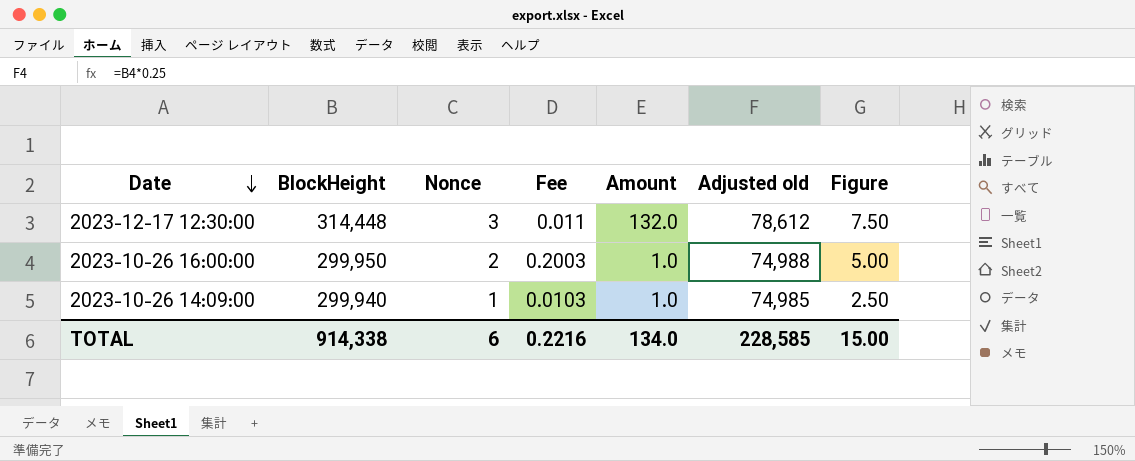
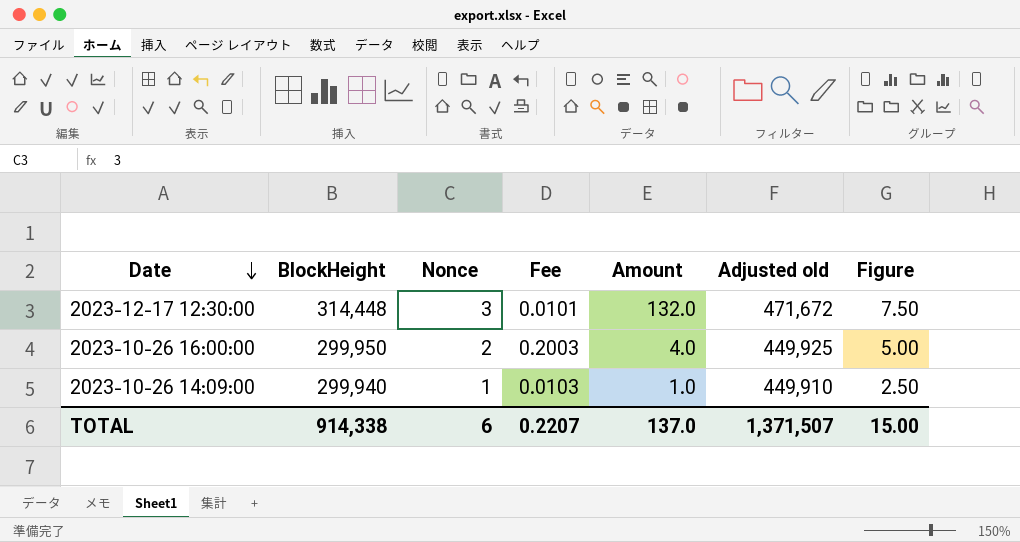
column Adjusted old | formula: [BlockHeight] * 0.25 -> [BlockHeight] * 1.5
2023-12-17 12:30:00 | Fee: 0.011 -> 0.0101
2023-10-26 16:00:00 | Amount: 1.0 -> 4.0
TOTAL | Fee: 0.2216 -> 0.2207
TOTAL | Amount: 134.0 -> 137.0
TOTAL | Adjusted old: 228,585 -> 1,371,507

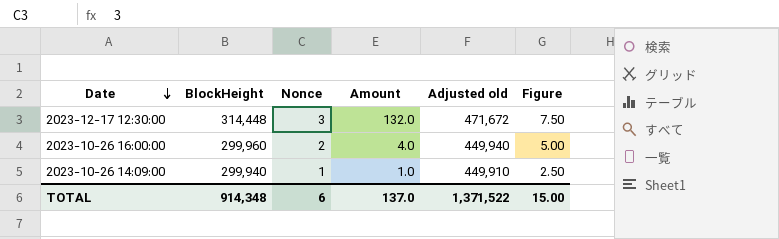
column Fee | position: 4 -> none
2023-10-26 16:00:00 | BlockHeight: 299,950 -> 299,960
2023-10-26 16:00:00 | Adjusted old: 449,925 -> 449,940
TOTAL | BlockHeight: 914,338 -> 914,348
TOTAL | Adjusted old: 1,371,507 -> 1,371,522

